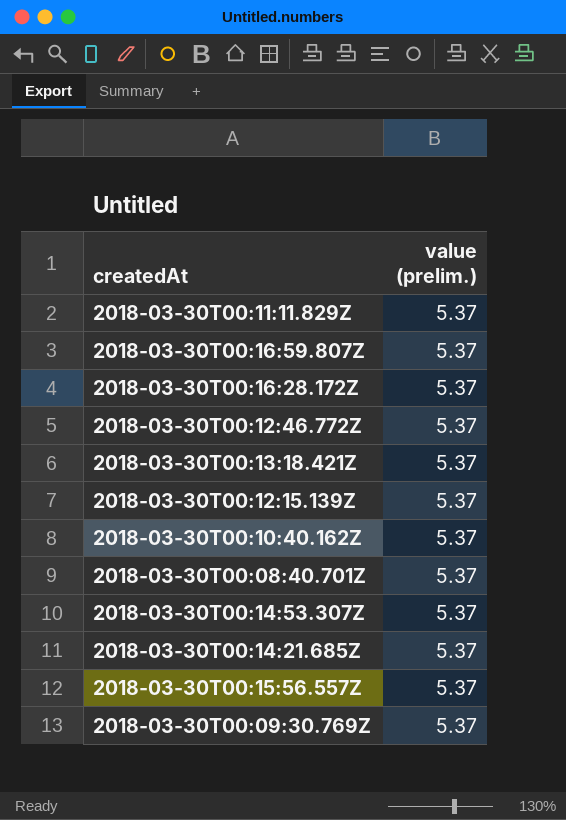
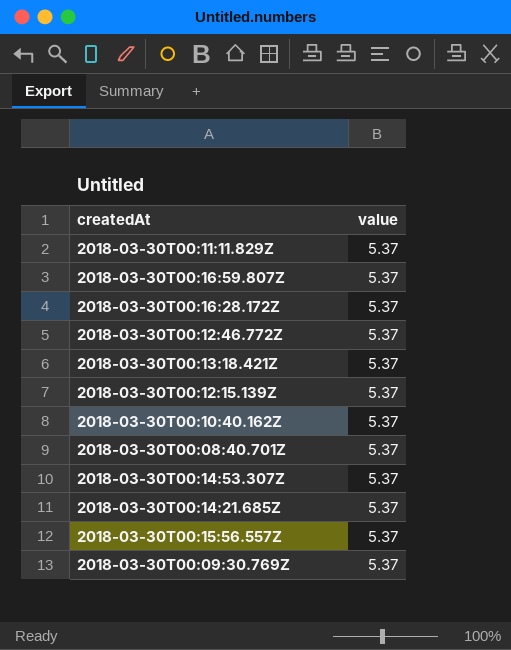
column name: value (prelim.) -> value

